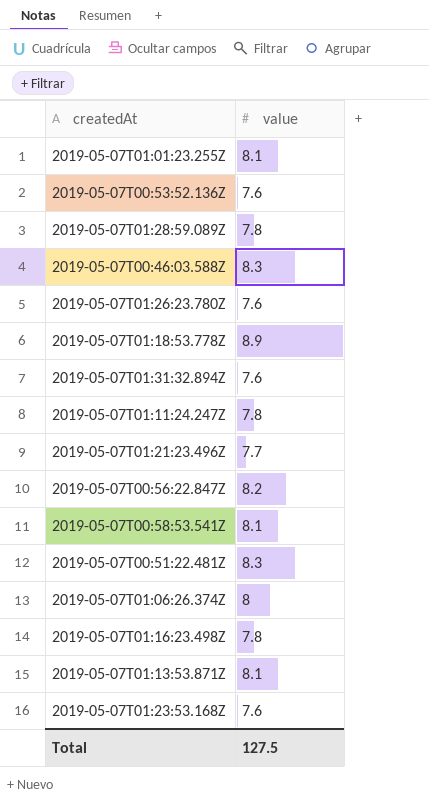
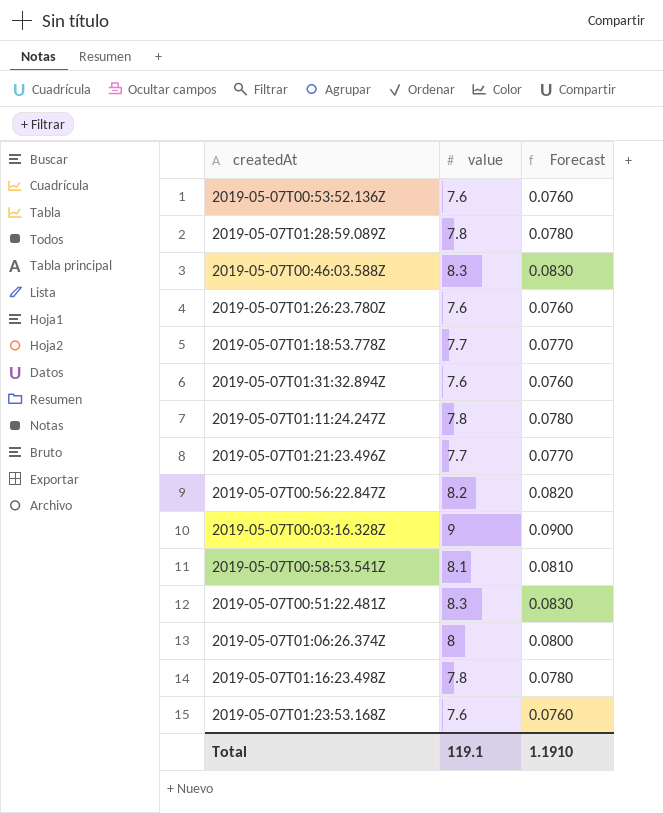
column Forecast | formula: none -> [value] * 0.01
row 2019-05-07T01:01:23.255Z: 8.1 -> none
row 2019-05-07T01:13:53.871Z: 8.1 -> none
2019-05-07T01:18:53.778Z | value: 8.9 -> 7.7
row 2019-05-07T00:03:16.328Z: none -> 9 | 0.0900
Total | value: 127.5 -> 119.1

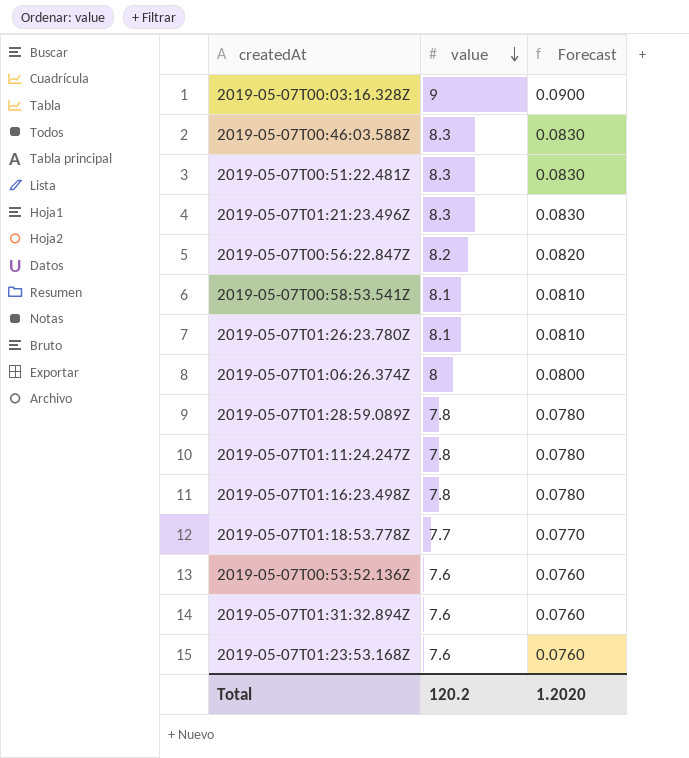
row order: none -> value descending
2019-05-07T01:21:23.496Z | value: 7.7 -> 8.3
2019-05-07T01:21:23.496Z | Forecast: 0.0770 -> 0.0830
2019-05-07T01:26:23.780Z | value: 7.6 -> 8.1
2019-05-07T01:26:23.780Z | Forecast: 0.0760 -> 0.0810
Total | value: 119.1 -> 120.2
Total | Forecast: 1.1910 -> 1.2020

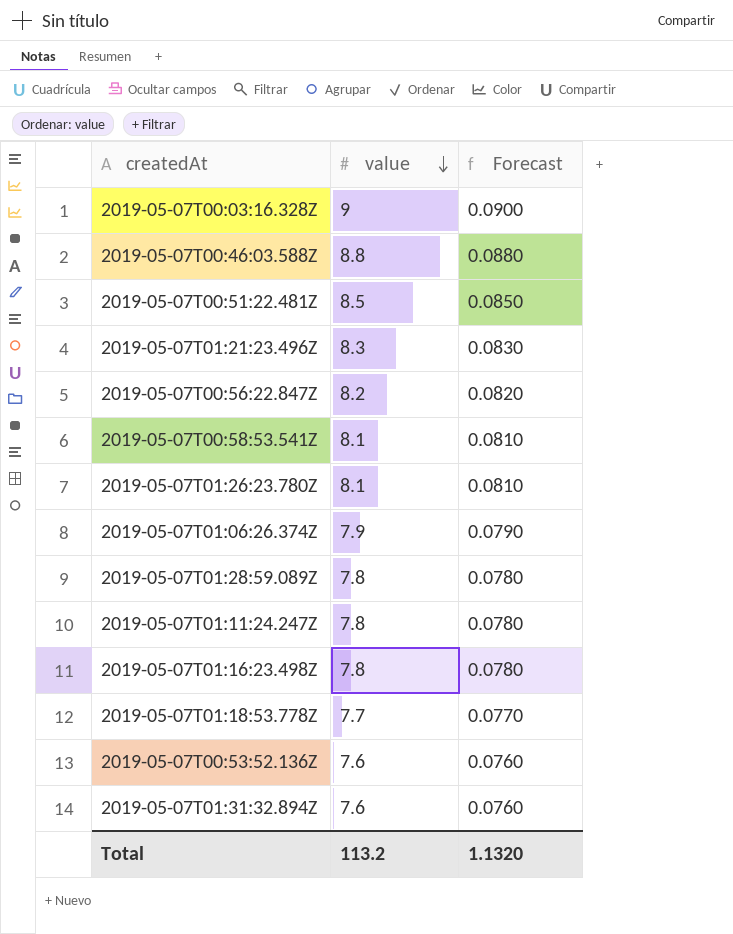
row 2019-05-07T01:23:53.168Z: 7.6 | 0.0760 -> none
2019-05-07T00:46:03.588Z | value: 8.3 -> 8.8
2019-05-07T00:46:03.588Z | Forecast: 0.0830 -> 0.0880
2019-05-07T00:51:22.481Z | value: 8.3 -> 8.5
2019-05-07T00:51:22.481Z | Forecast: 0.0830 -> 0.0850
2019-05-07T01:06:26.374Z | value: 8 -> 7.9
2019-05-07T01:06:26.374Z | Forecast: 0.0800 -> 0.0790
Total | value: 120.2 -> 113.2
Total | Forecast: 1.2020 -> 1.1320

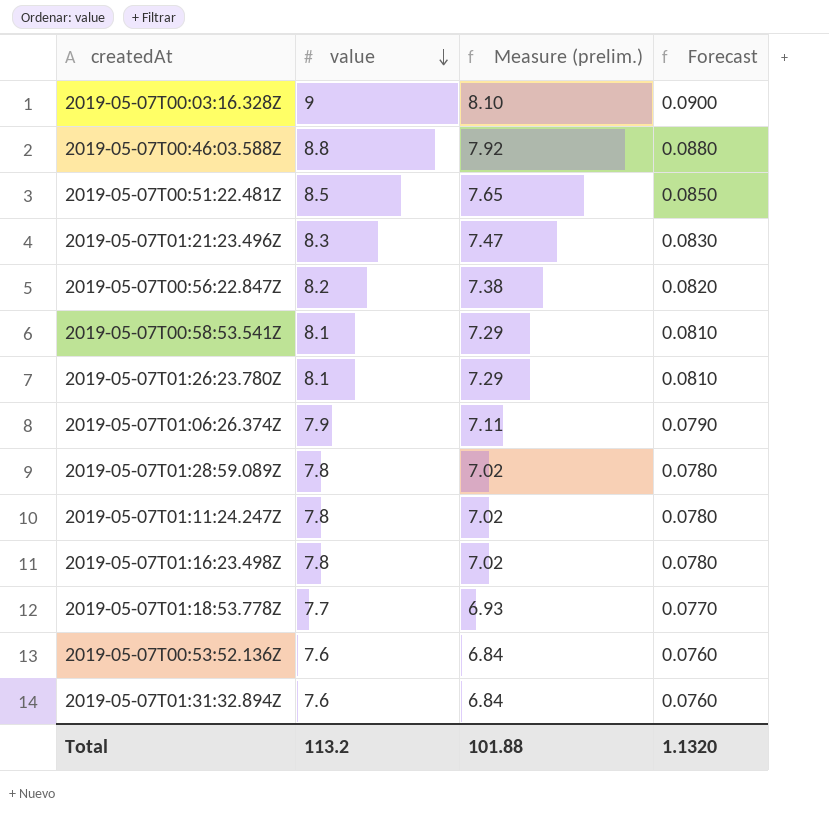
column Measure (prelim.) | formula: none -> [value] * 0.9

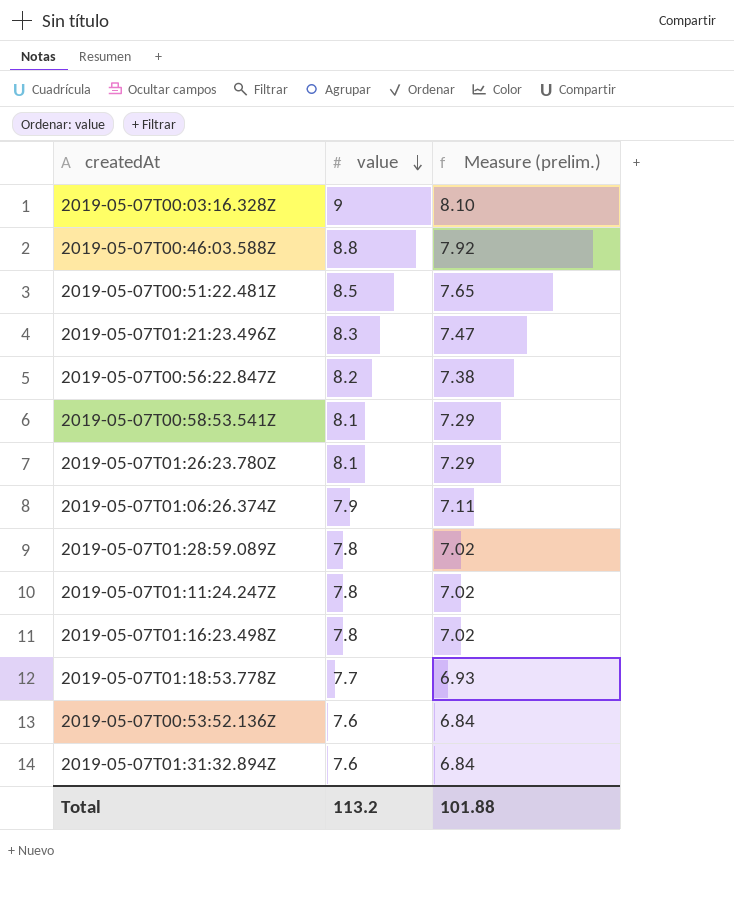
column Forecast | formula: [value] * 0.01 -> none

